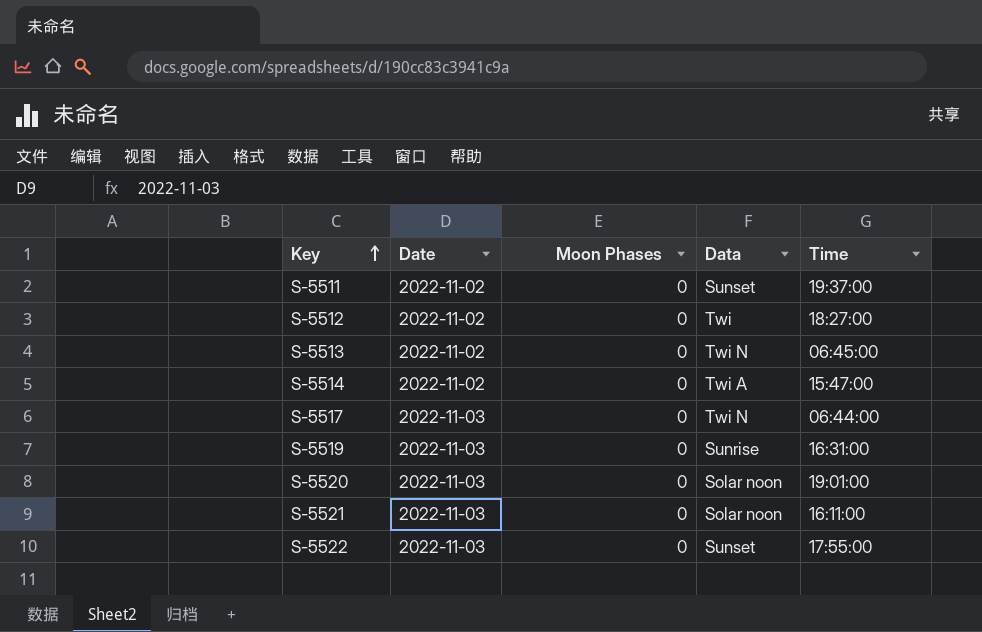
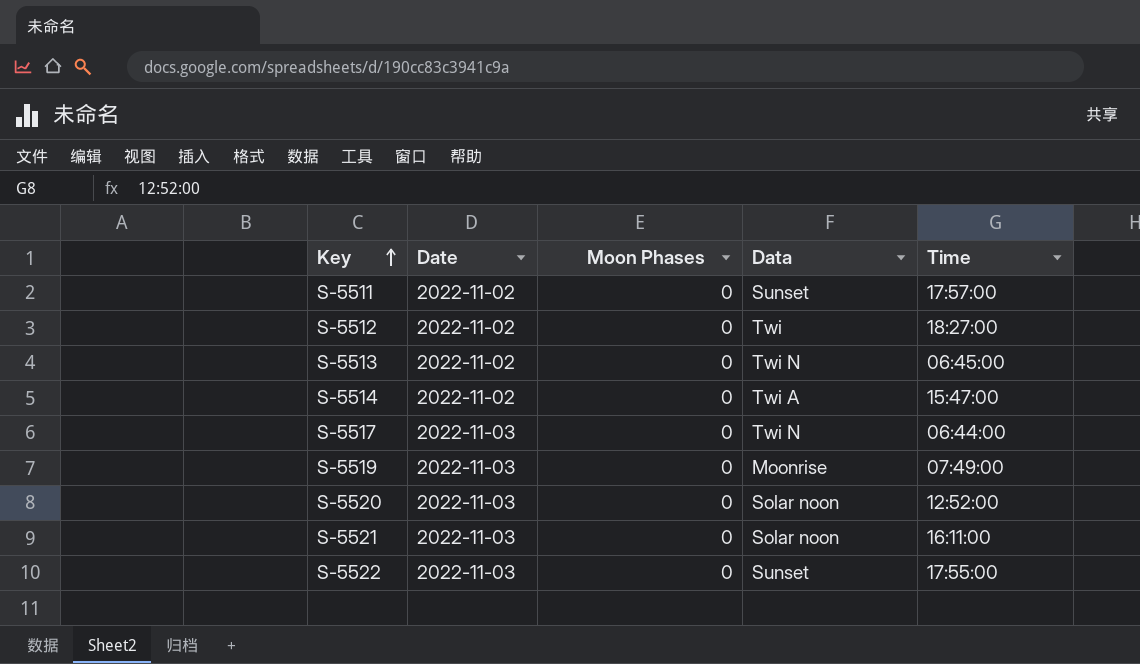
S-5511 | Time: 19:37:00 -> 17:57:00
S-5519 | Data: Sunrise -> Moonrise
S-5519 | Time: 16:31:00 -> 07:49:00
S-5520 | Time: 19:01:00 -> 12:52:00

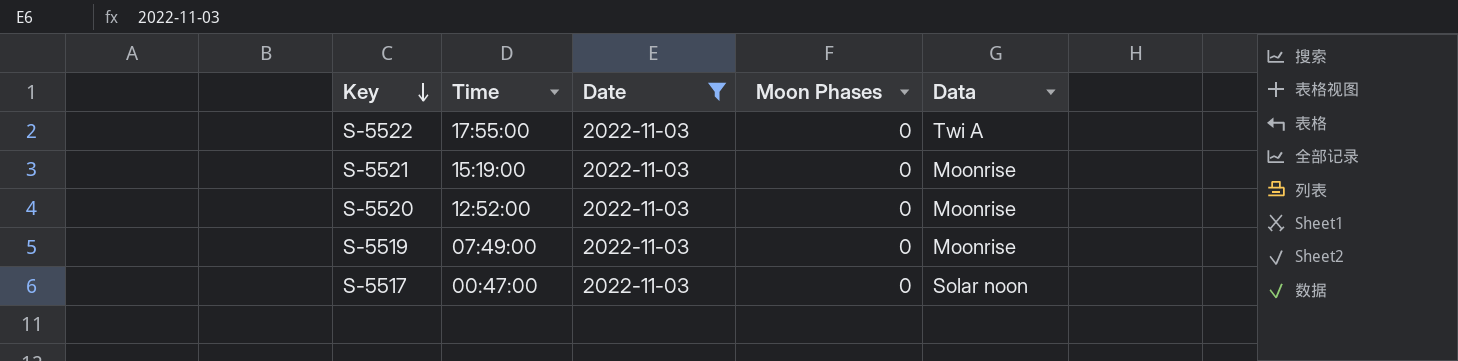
filter: none -> Date = 2022-11-03
row order: Key ascending -> Key descending
column Time | position: 5 -> 2
S-5522 | Data: Sunset -> Twi A
S-5521 | Time: 16:11:00 -> 15:19:00
S-5521 | Data: Solar noon -> Moonrise
S-5520 | Data: Solar noon -> Moonrise
S-5517 | Time: 06:44:00 -> 00:47:00
S-5517 | Data: Twi N -> Solar noon

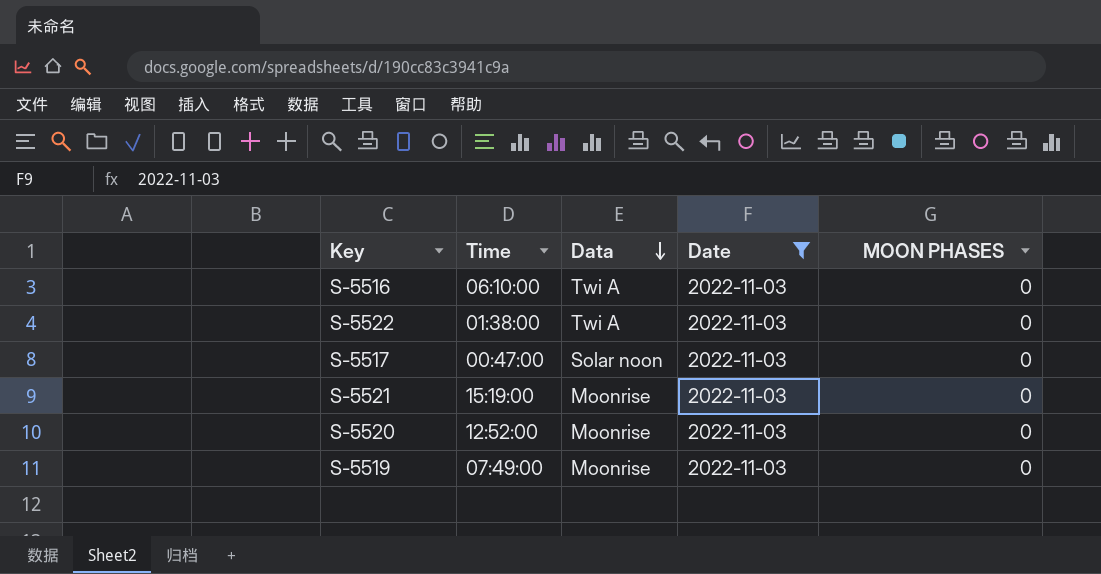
row order: Key descending -> Data descending
column Data | position: 5 -> 3
column name: Moon Phases -> MOON PHASES
row S-5516: none -> 06:10:00 | Twi A | 2022-11-03 | 0
S-5522 | Time: 17:55:00 -> 01:38:00

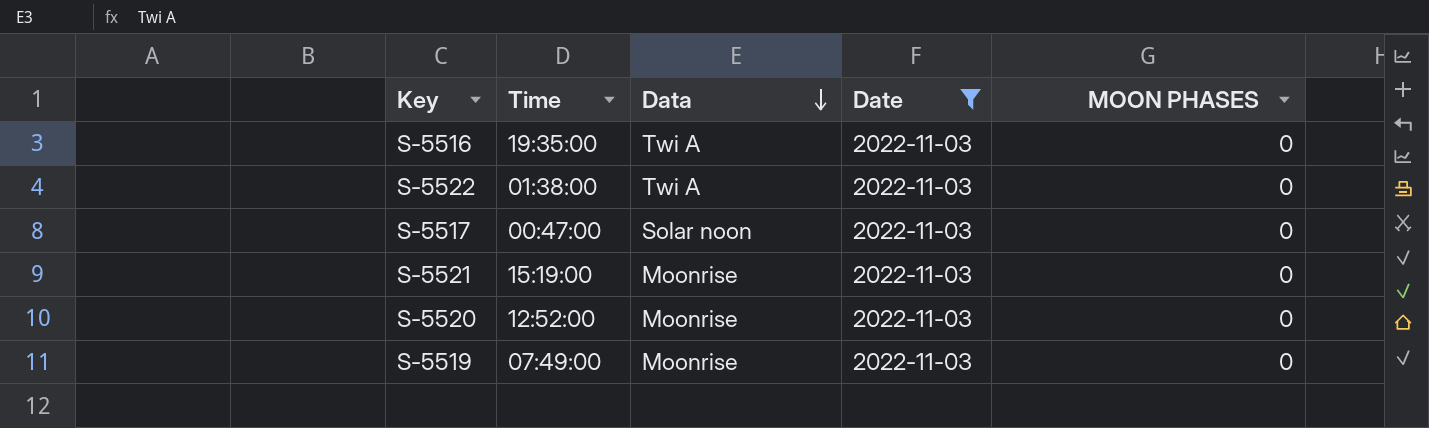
S-5516 | Time: 06:10:00 -> 19:35:00

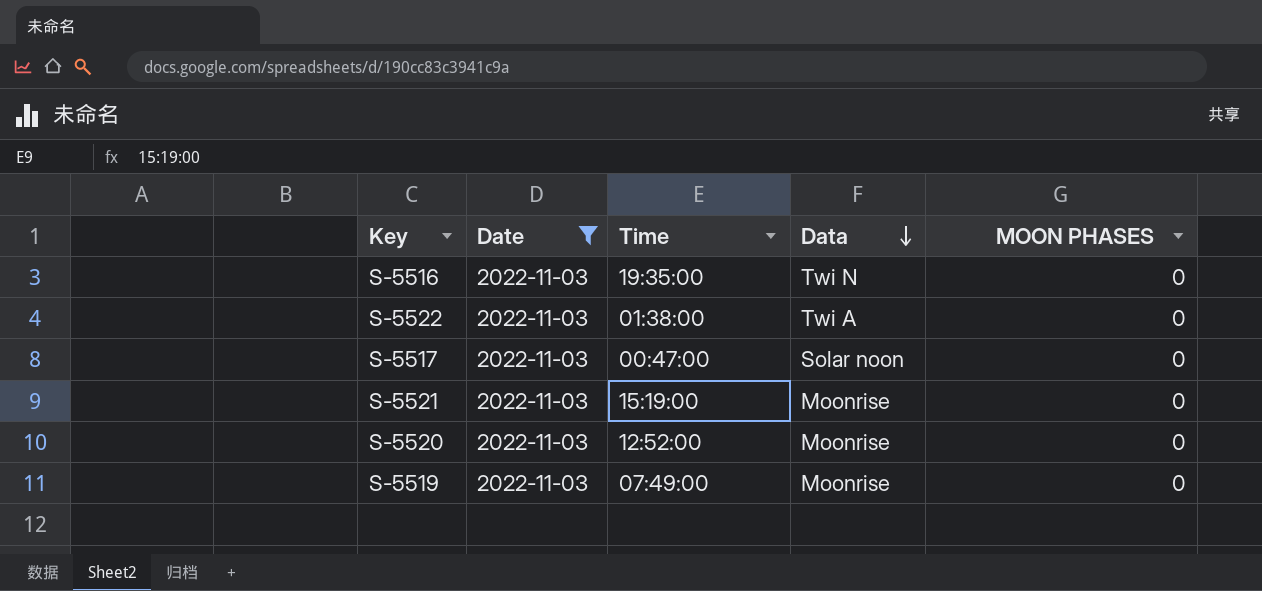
column Date | position: 4 -> 2
S-5516 | Data: Twi A -> Twi N

